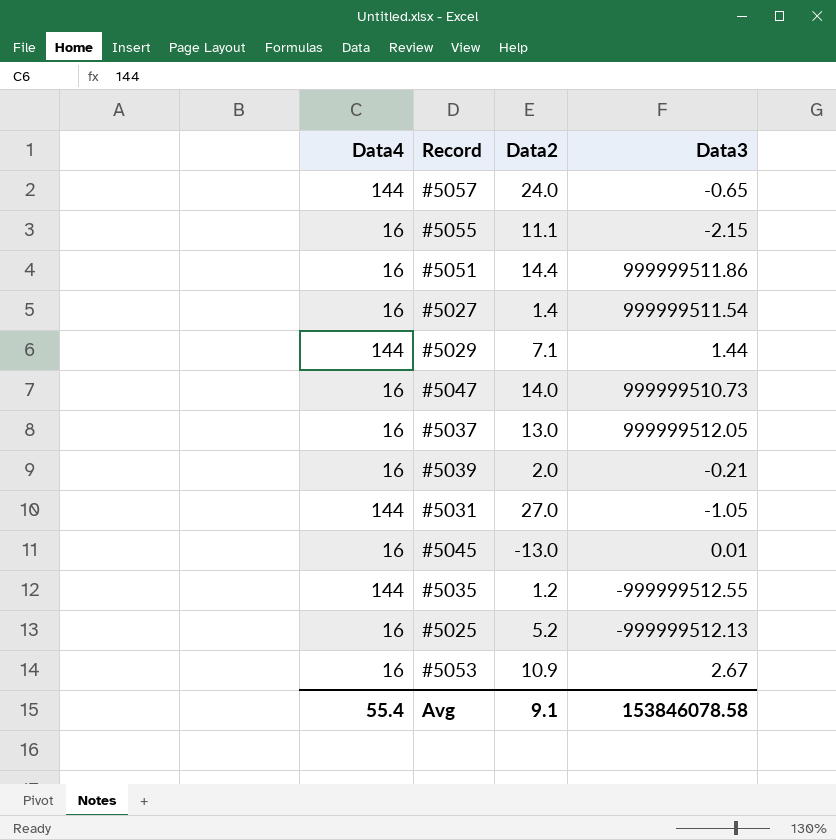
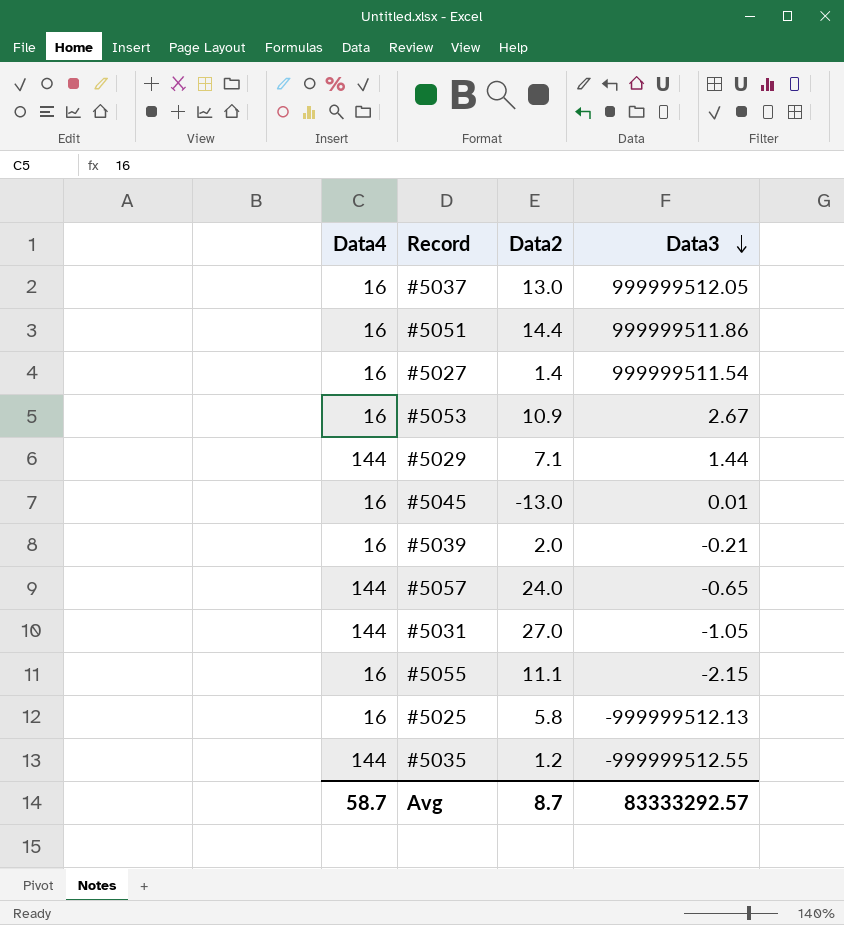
row order: none -> Data3 descending
row #5047: 16 | 14.0 | 999999510.73 -> none
#5025 | Data2: 5.2 -> 5.8
Avg | Data4: 55.4 -> 58.7
Avg | Data2: 9.1 -> 8.7
Avg | Data3: 153846078.58 -> 83333292.57

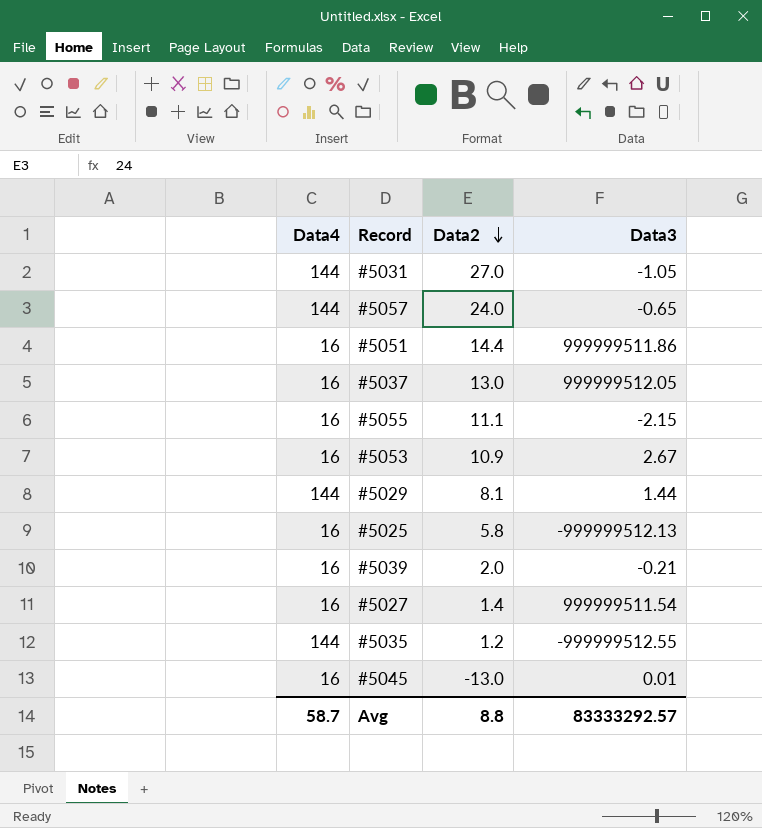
row order: Data3 descending -> Data2 descending
#5029 | Data2: 7.1 -> 8.1
Avg | Data2: 8.7 -> 8.8

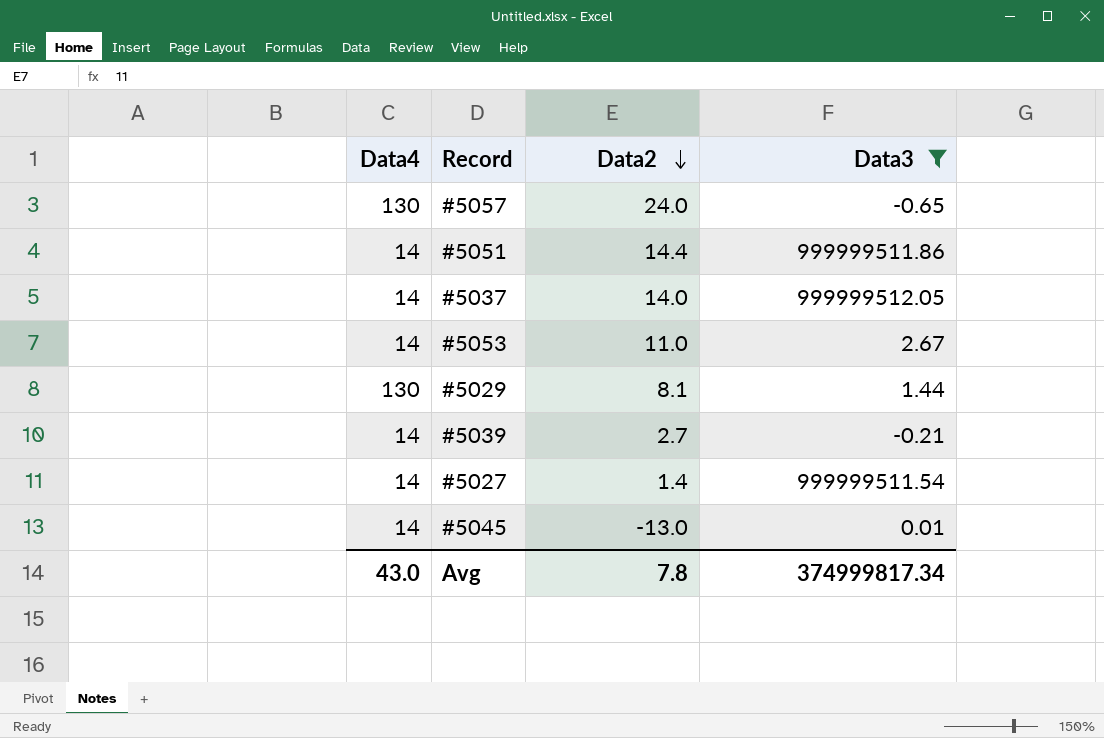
filter: none -> Data3 >= -0.65
#5057 | Data4: 144 -> 130
#5051 | Data4: 16 -> 14
#5037 | Data4: 16 -> 14
#5037 | Data2: 13.0 -> 14.0
#5053 | Data4: 16 -> 14
#5053 | Data2: 10.9 -> 11.0
#5029 | Data4: 144 -> 130
#5039 | Data4: 16 -> 14
#5039 | Data2: 2.0 -> 2.7
#5027 | Data4: 16 -> 14
#5045 | Data4: 16 -> 14
Avg | Data4: 58.7 -> 43.0
Avg | Data2: 8.8 -> 7.8
Avg | Data3: 83333292.57 -> 374999817.34

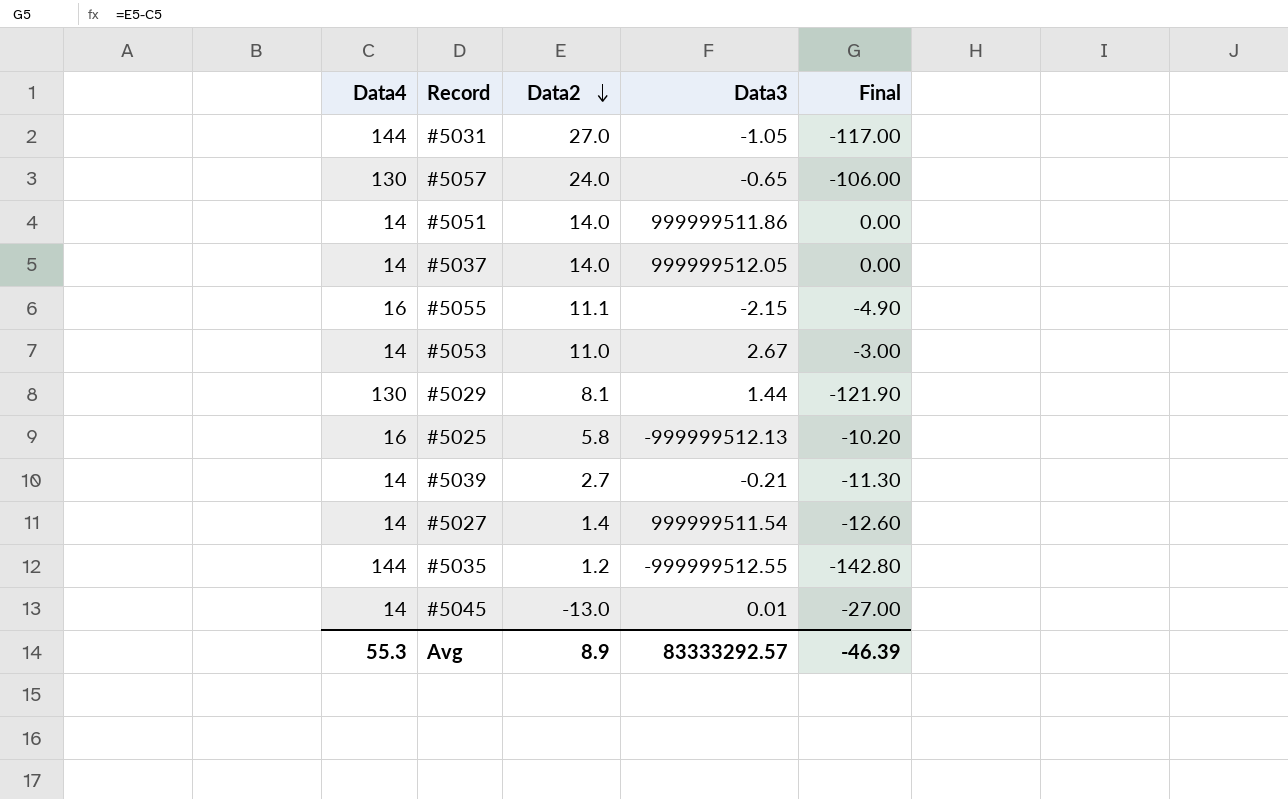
filter: Data3 >= -0.65 -> none
column Final | formula: none -> [Data2] - [Data4]
#5051 | Data2: 14.4 -> 14.0
Avg | Data4: 43.0 -> 55.3
Avg | Data2: 7.8 -> 8.9
Avg | Data3: 374999817.34 -> 83333292.57

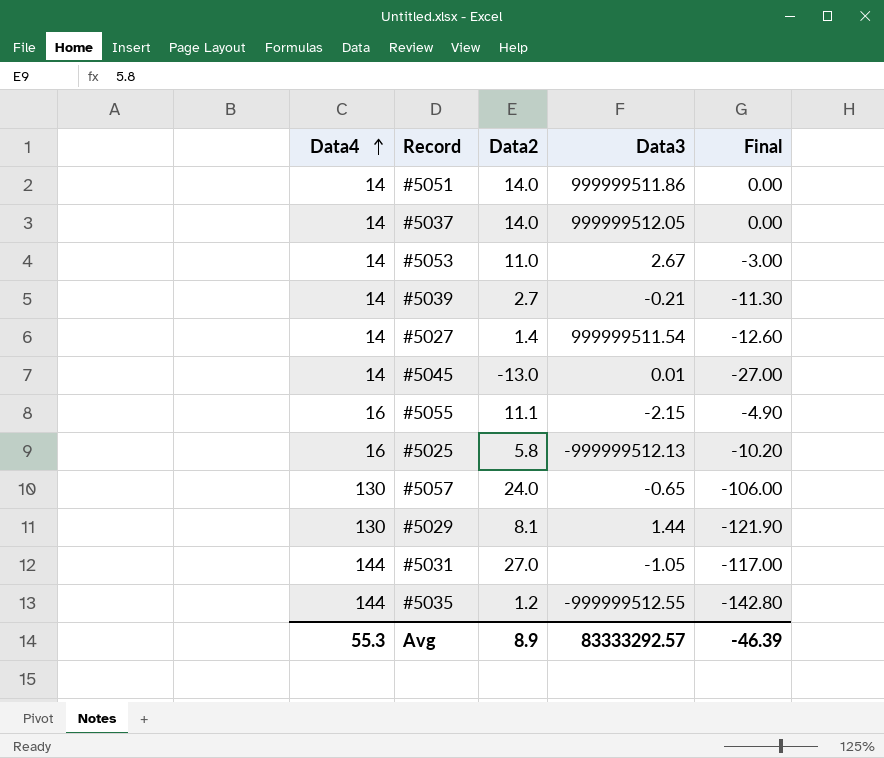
row order: Data2 descending -> Data4 ascending

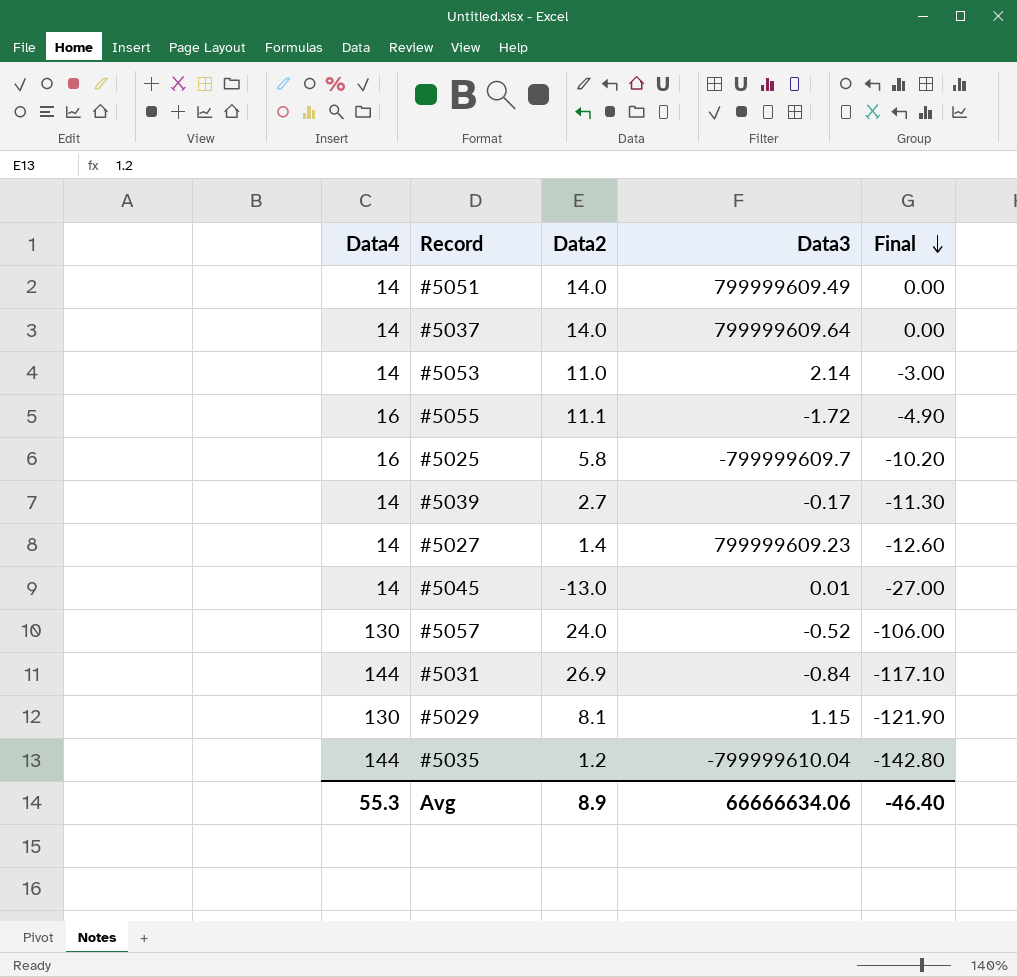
row order: Data4 ascending -> Final descending
#5051 | Data3: 999999511.86 -> 799999609.49
#5037 | Data3: 999999512.05 -> 799999609.64
#5053 | Data3: 2.67 -> 2.14
#5055 | Data3: -2.15 -> -1.72
#5025 | Data3: -999999512.13 -> -799999609.7
#5039 | Data3: -0.21 -> -0.17
#5027 | Data3: 999999511.54 -> 799999609.23
#5057 | Data3: -0.65 -> -0.52
#5031 | Data2: 27.0 -> 26.9
#5031 | Data3: -1.05 -> -0.84
#5031 | Final: -117.00 -> -117.10
#5029 | Data3: 1.44 -> 1.15
#5035 | Data3: -999999512.55 -> -799999610.04
Avg | Data3: 83333292.57 -> 66666634.06
Avg | Final: -46.39 -> -46.40

